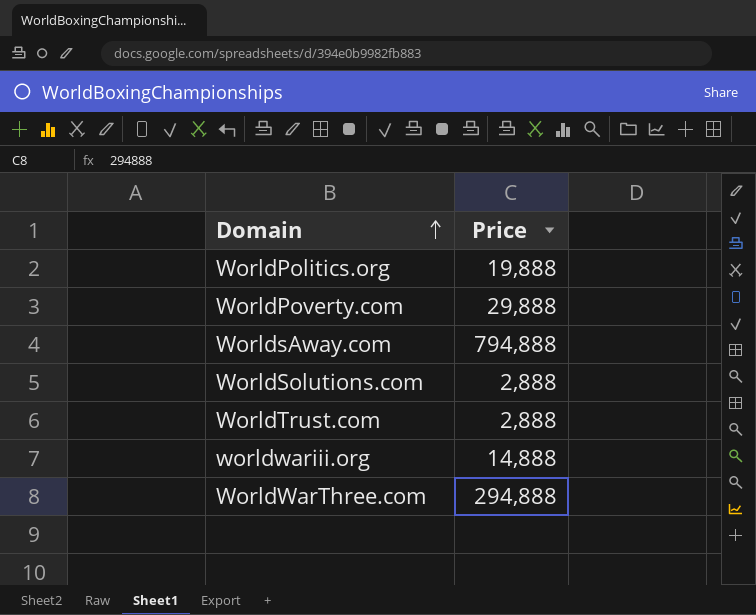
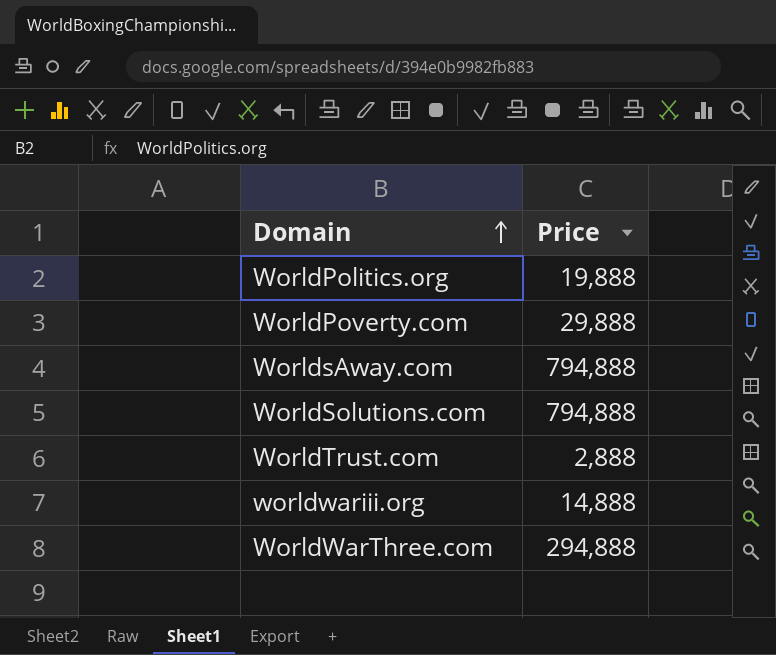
WorldSolutions.com | Price: 2,888 -> 794,888

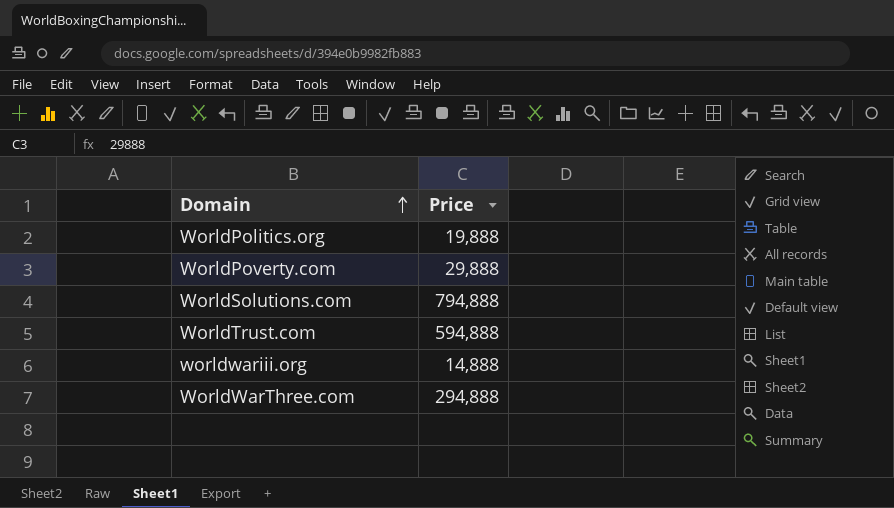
row WorldsAway.com: 794,888 -> none
WorldTrust.com | Price: 2,888 -> 594,888

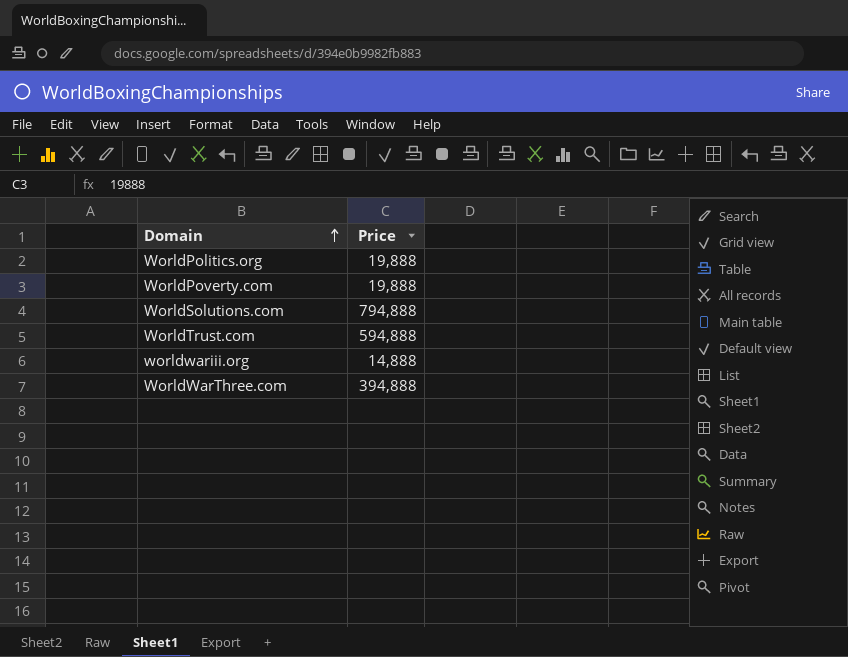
WorldPoverty.com | Price: 29,888 -> 19,888
WorldWarThree.com | Price: 294,888 -> 394,888

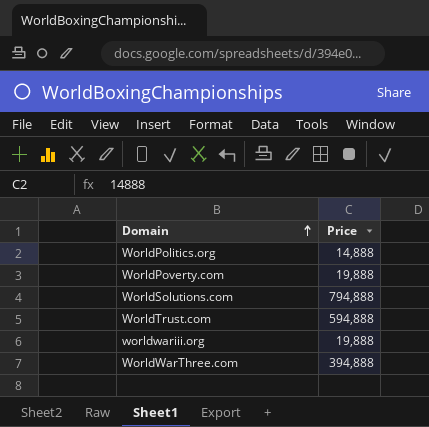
WorldPolitics.org | Price: 19,888 -> 14,888
worldwariii.org | Price: 14,888 -> 19,888

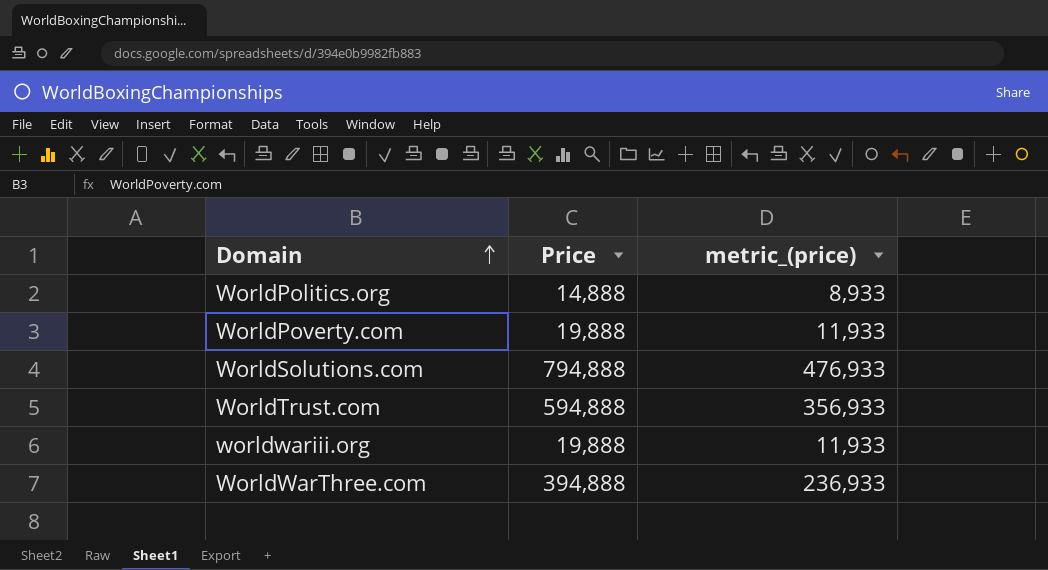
column metric_(price) | formula: none -> [Price] * 0.6

